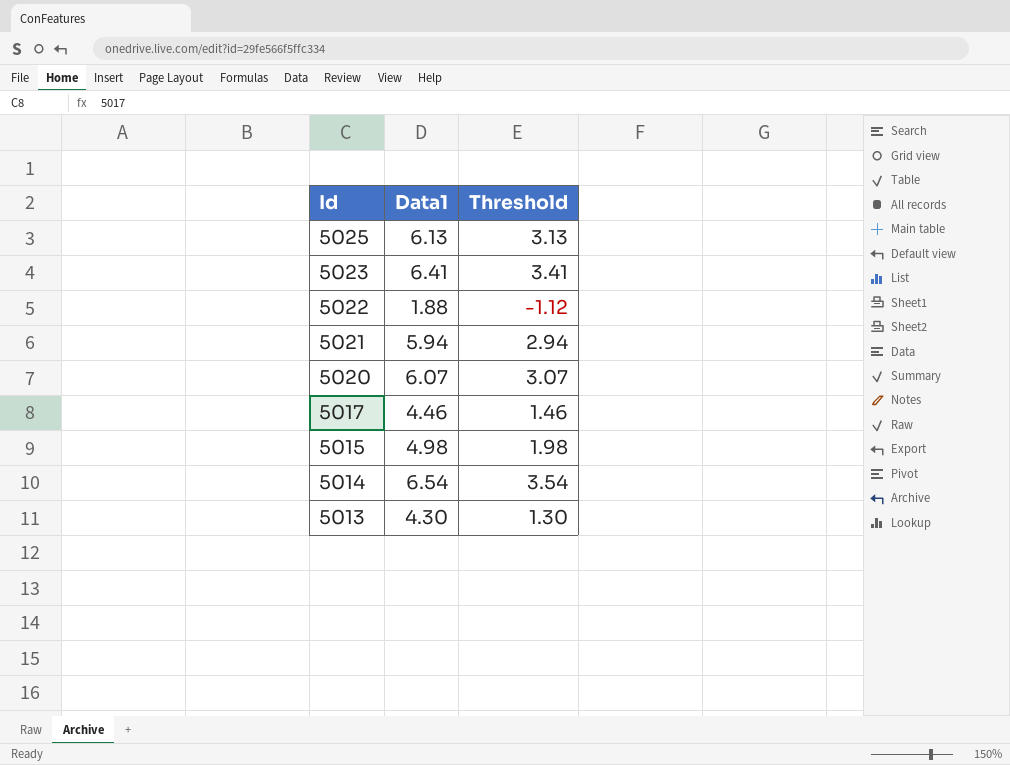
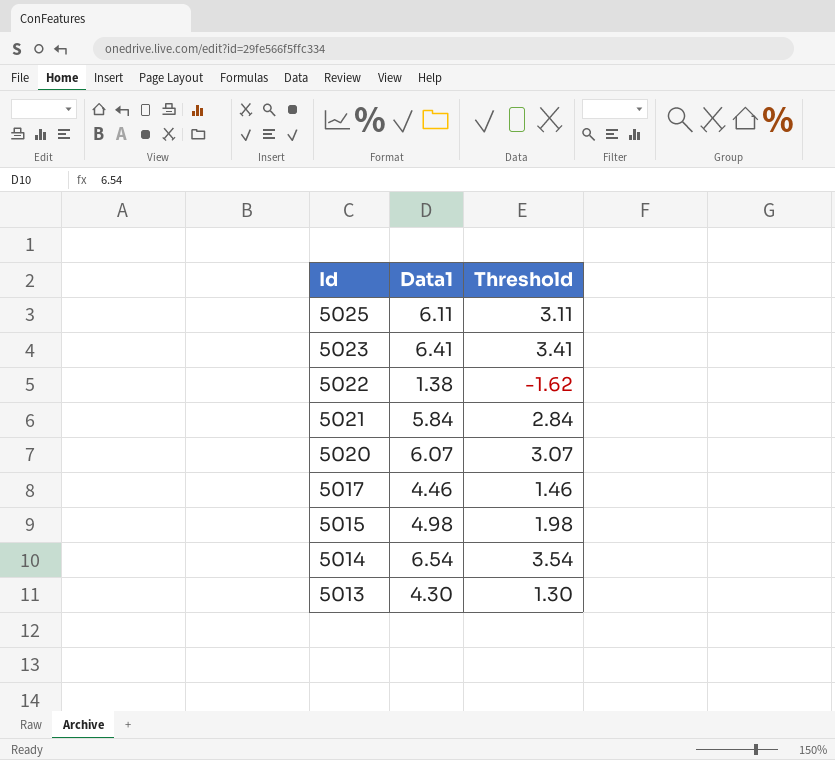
5025 | Data1: 6.13 -> 6.11
5025 | Threshold: 3.13 -> 3.11
5022 | Data1: 1.88 -> 1.38
5022 | Threshold: -1.12 -> -1.62
5021 | Data1: 5.94 -> 5.84
5021 | Threshold: 2.94 -> 2.84

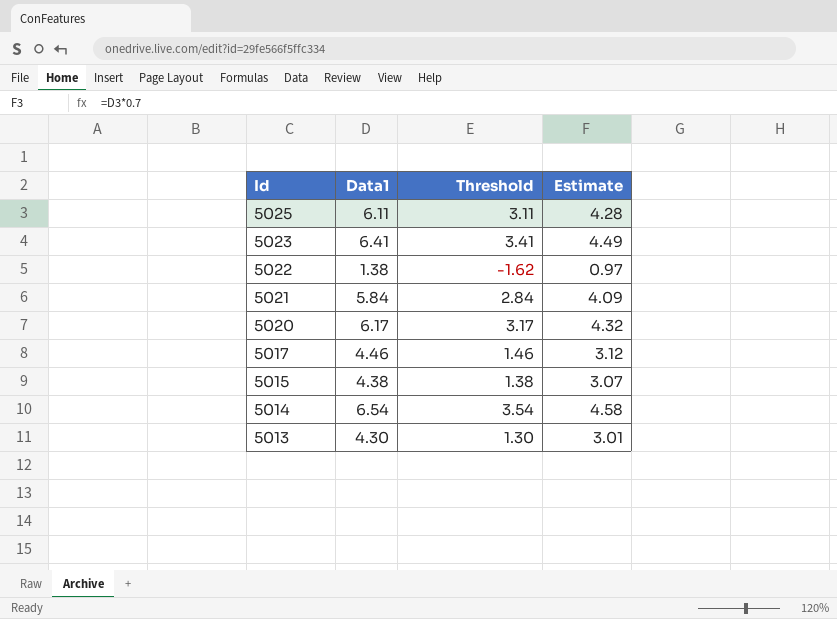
column Estimate | formula: none -> [Data1] * 0.7
5020 | Data1: 6.07 -> 6.17
5020 | Threshold: 3.07 -> 3.17
5015 | Data1: 4.98 -> 4.38
5015 | Threshold: 1.98 -> 1.38

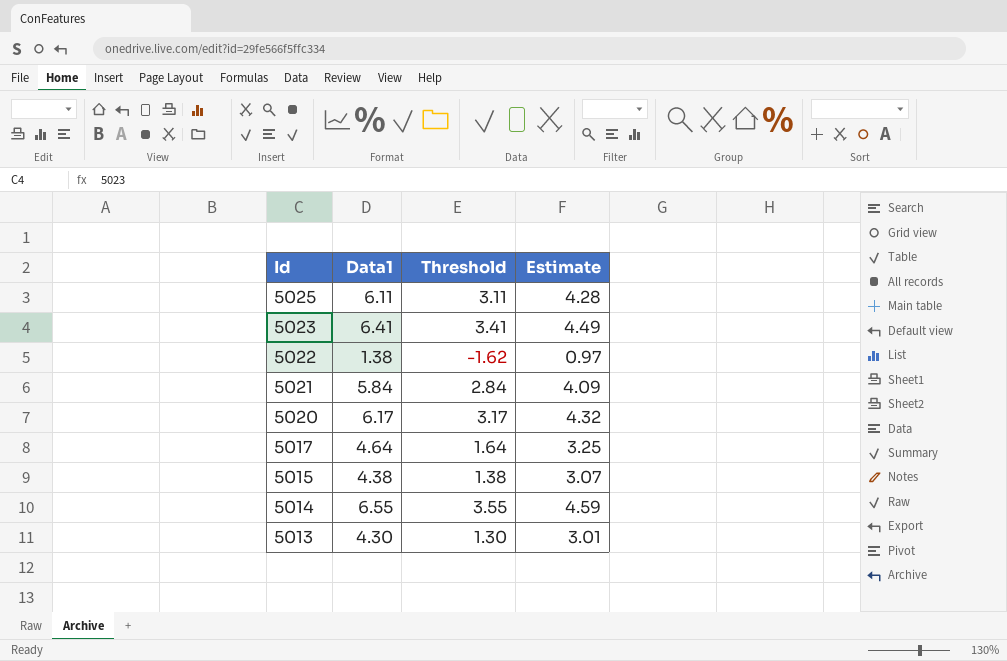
5017 | Data1: 4.46 -> 4.64
5017 | Threshold: 1.46 -> 1.64
5017 | Estimate: 3.12 -> 3.25
5014 | Data1: 6.54 -> 6.55
5014 | Threshold: 3.54 -> 3.55
5014 | Estimate: 4.58 -> 4.59

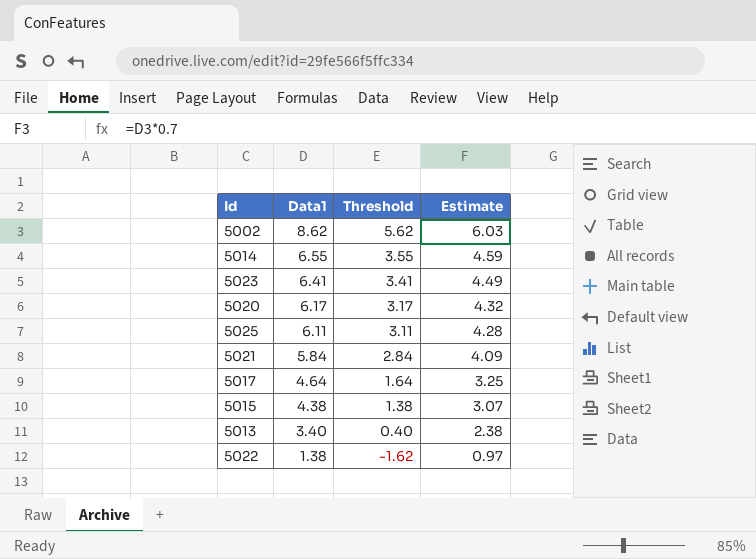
row order: Id descending -> Data1 descending
row 5002: none -> 8.62 | 5.62 | 6.03
5013 | Data1: 4.30 -> 3.40
5013 | Threshold: 1.30 -> 0.40
5013 | Estimate: 3.01 -> 2.38

